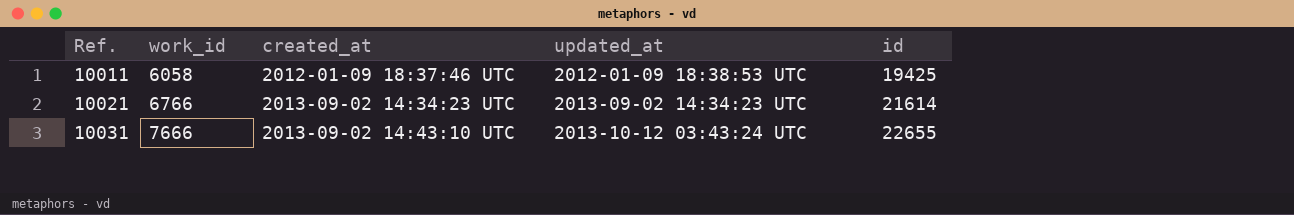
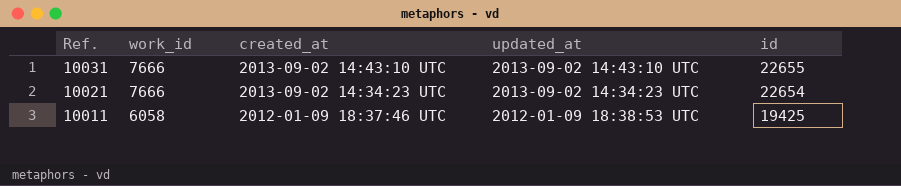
row order: Ref. ascending -> Ref. descending
10031 | updated_at: 2013-10-12 03:43:24 UTC -> 2013-09-02 14:43:10 UTC
10021 | work_id: 6766 -> 7666
10021 | id: 21614 -> 22654

